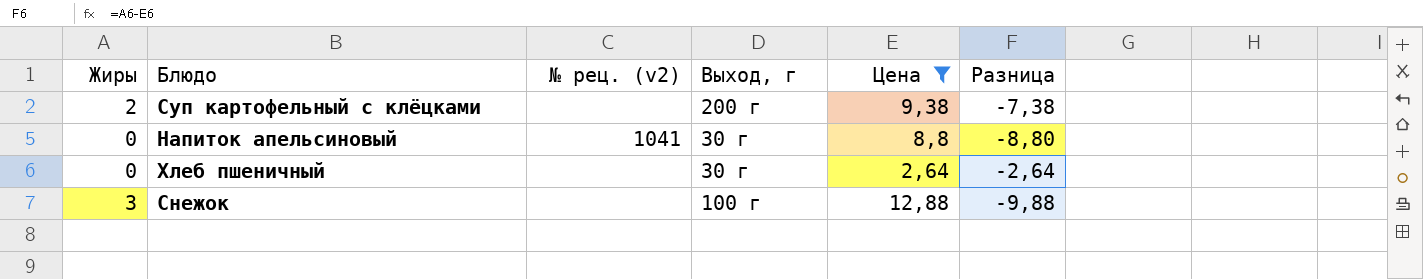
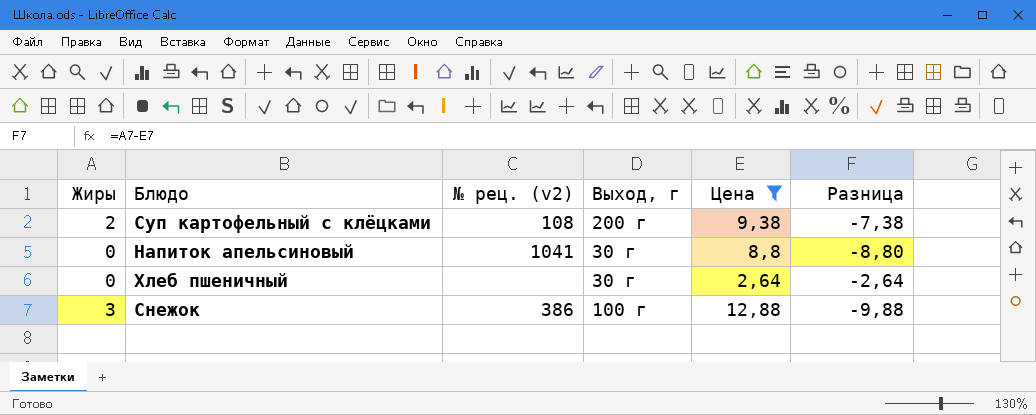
Суп картофельный с клёцками | № рец. (v2): none -> 108
Снежок | № рец. (v2): none -> 386

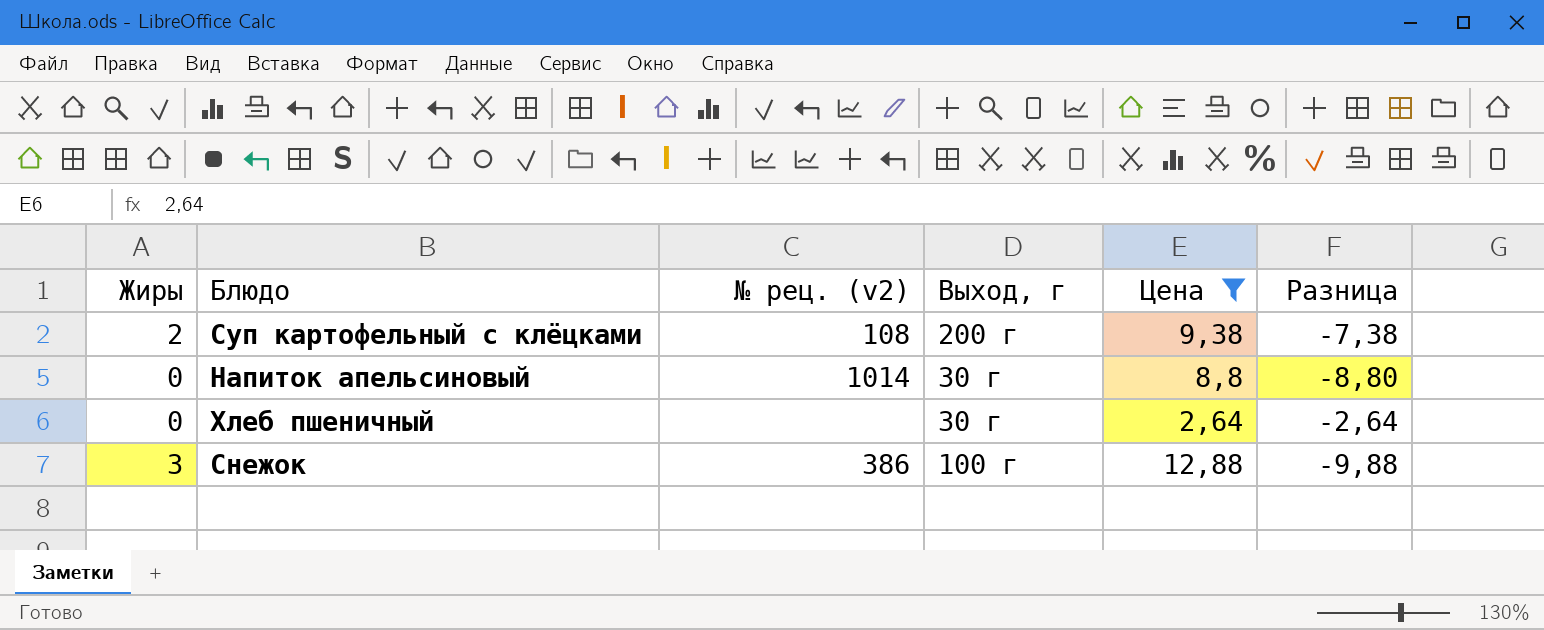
Напиток апельсиновый | № рец. (v2): 1041 -> 1014

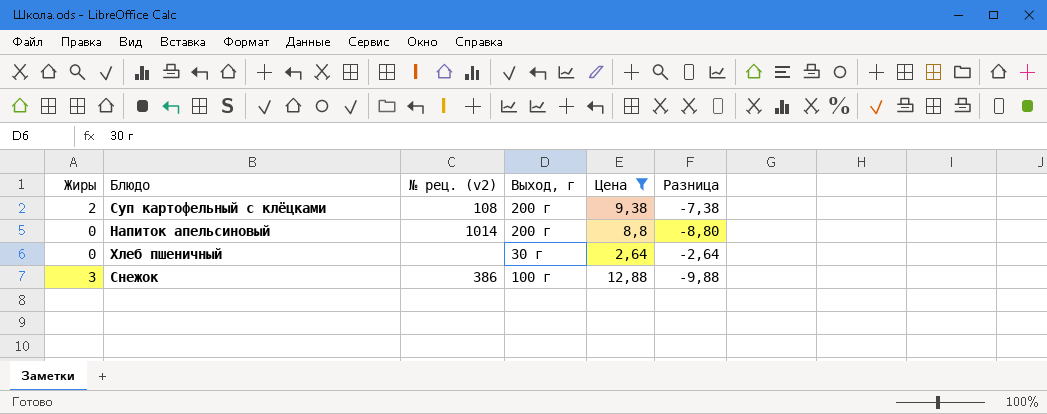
Напиток апельсиновый | Выход, г: 30 г -> 200 г

